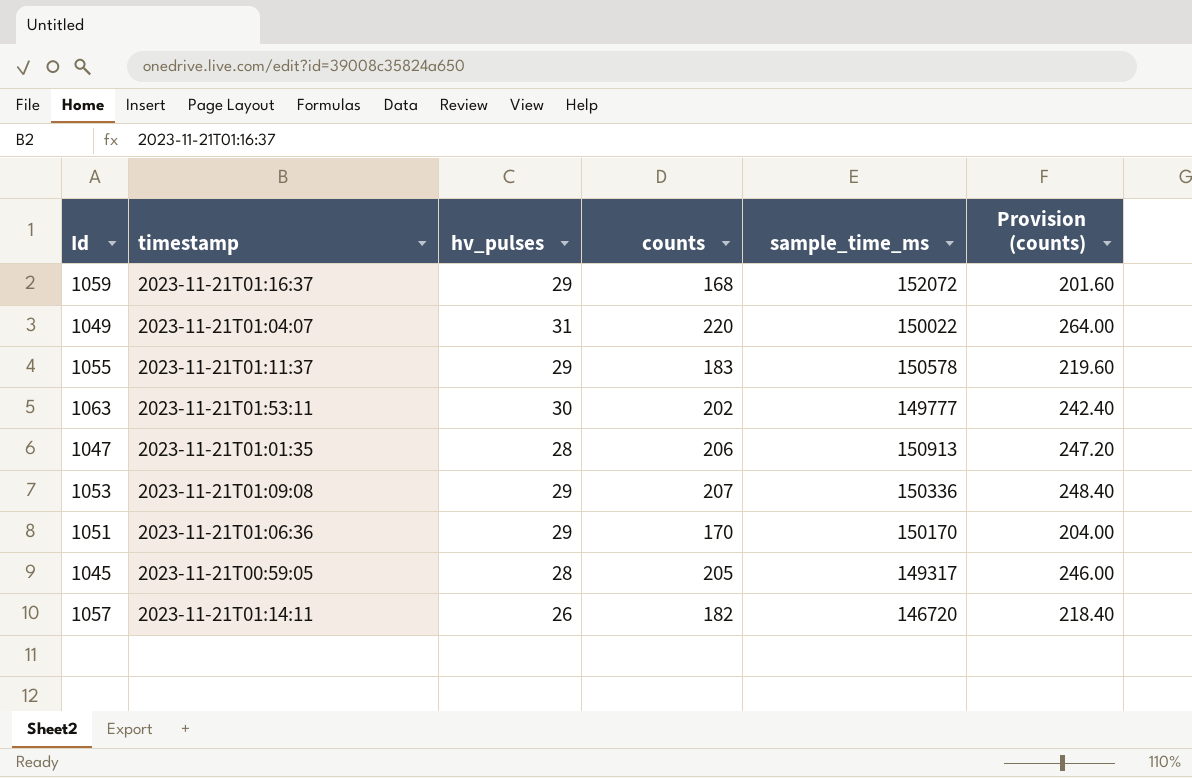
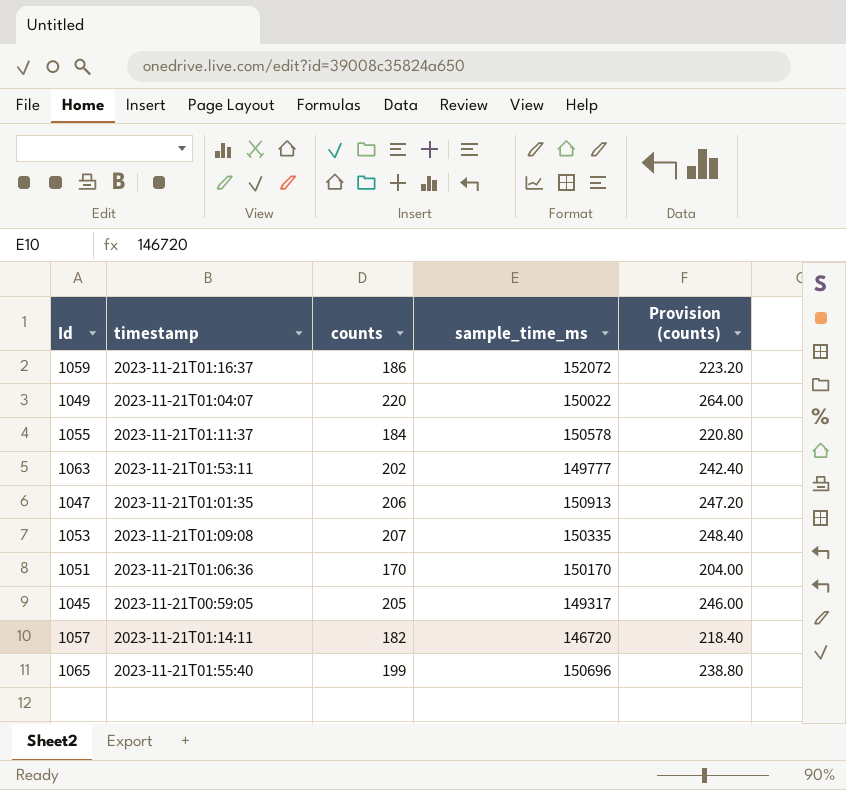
column hv_pulses | position: 3 -> none
1059 | counts: 168 -> 186
1059 | Provision (counts): 201.60 -> 223.20
1055 | counts: 183 -> 184
1055 | Provision (counts): 219.60 -> 220.80
1053 | sample_time_ms: 150336 -> 150335
row 1065: none -> 2023-11-21T01:55:40 | 199 | 150696 | 238.80

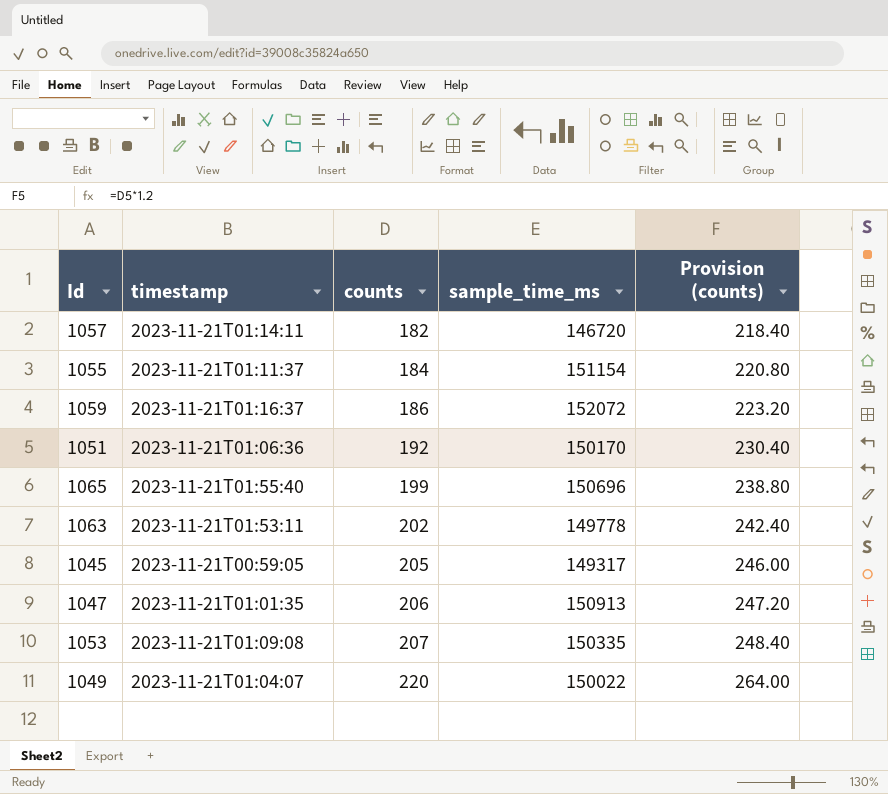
row order: none -> counts ascending
1055 | sample_time_ms: 150578 -> 151154
1051 | counts: 170 -> 192
1051 | Provision (counts): 204.00 -> 230.40
1063 | sample_time_ms: 149777 -> 149778

